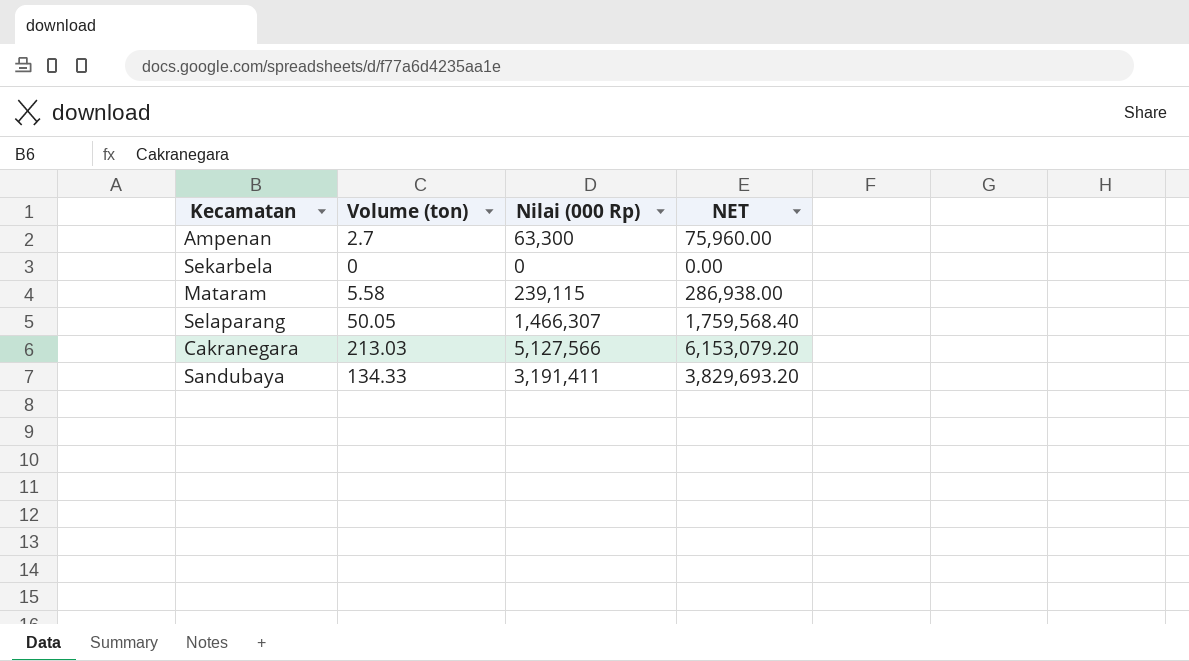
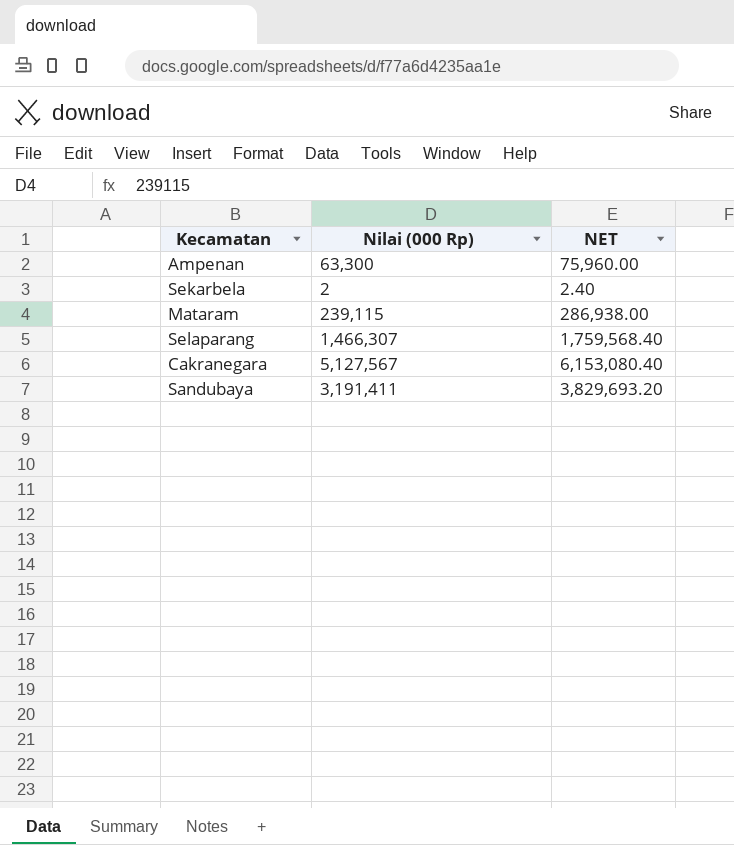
column Volume (ton) | position: 2 -> none
Sekarbela | Nilai (000 Rp): 0 -> 2
Sekarbela | NET: 0.00 -> 2.40
Cakranegara | Nilai (000 Rp): 5,127,566 -> 5,127,567
Cakranegara | NET: 6,153,079.20 -> 6,153,080.40

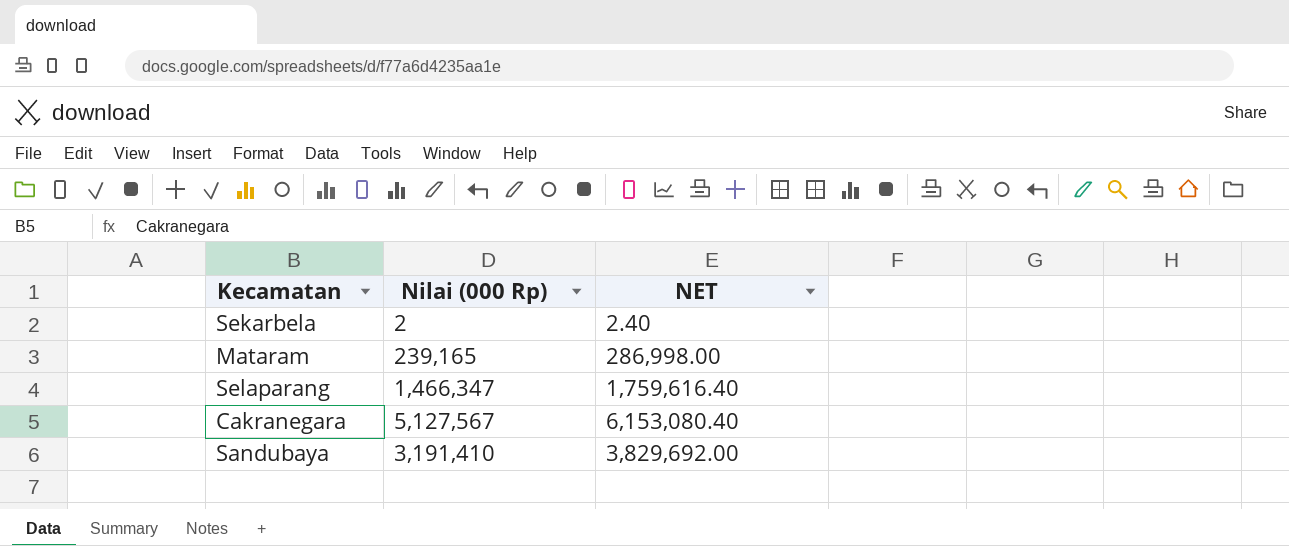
row Ampenan: 63,300 | 75,960.00 -> none
Mataram | Nilai (000 Rp): 239,115 -> 239,165
Mataram | NET: 286,938.00 -> 286,998.00
Selaparang | Nilai (000 Rp): 1,466,307 -> 1,466,347
Selaparang | NET: 1,759,568.40 -> 1,759,616.40
Sandubaya | Nilai (000 Rp): 3,191,411 -> 3,191,410
Sandubaya | NET: 3,829,693.20 -> 3,829,692.00

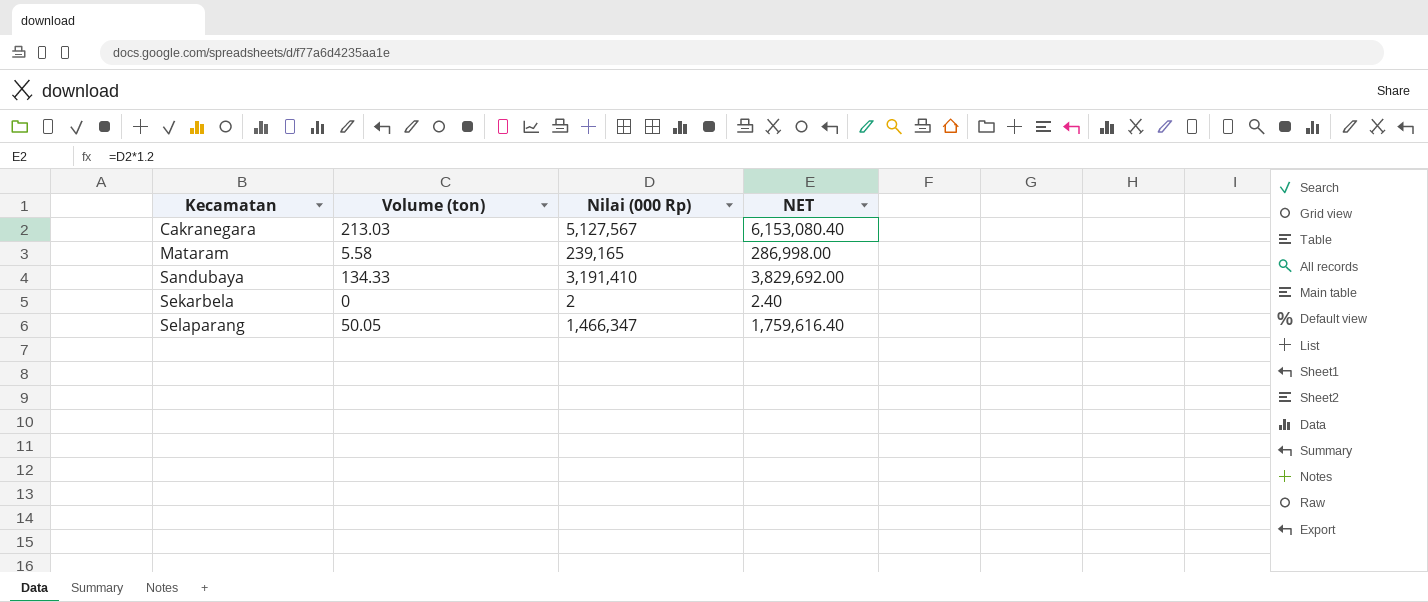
row order: none -> Kecamatan ascending
column Volume (ton) | position: none -> 2

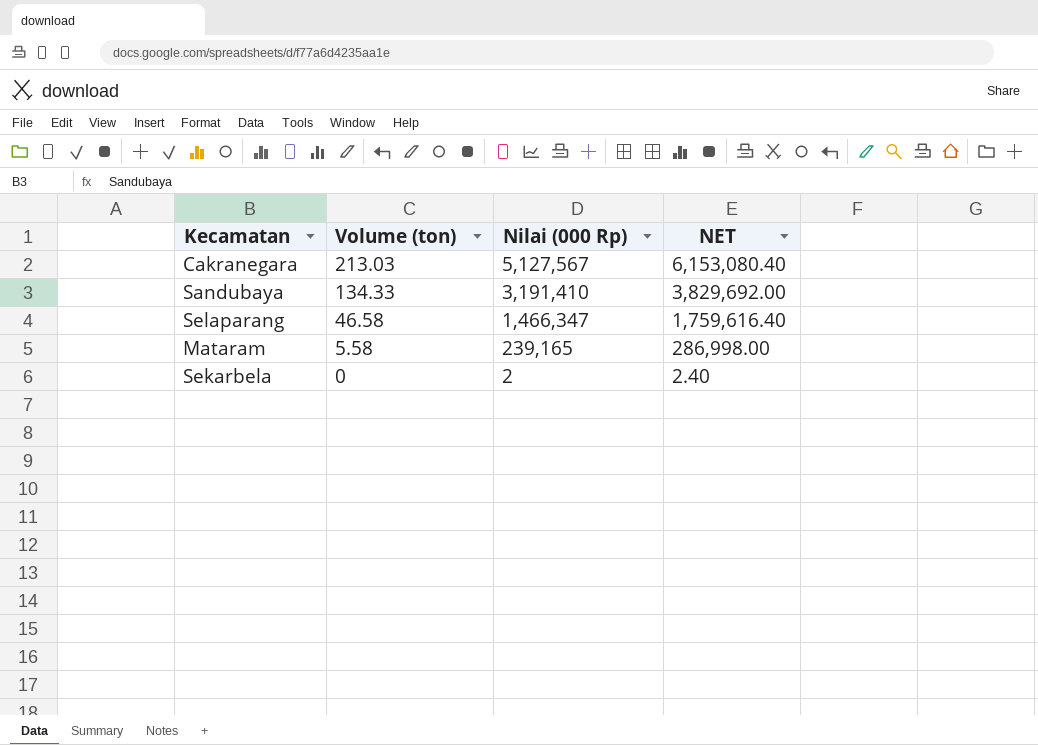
row order: Kecamatan ascending -> Volume (ton) descending
Selaparang | Volume (ton): 50.05 -> 46.58

